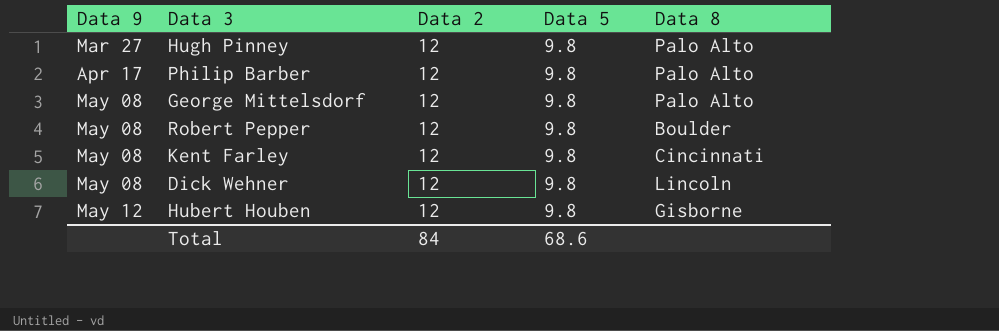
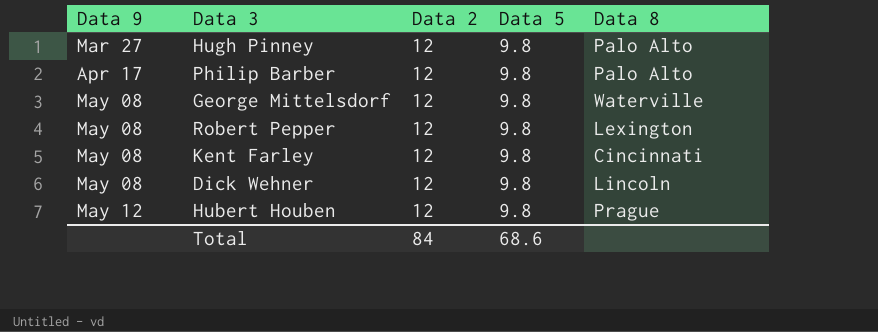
George Mittelsdorf | Data 8: Palo Alto -> Waterville
Robert Pepper | Data 8: Boulder -> Lexington
Hubert Houben | Data 8: Gisborne -> Prague

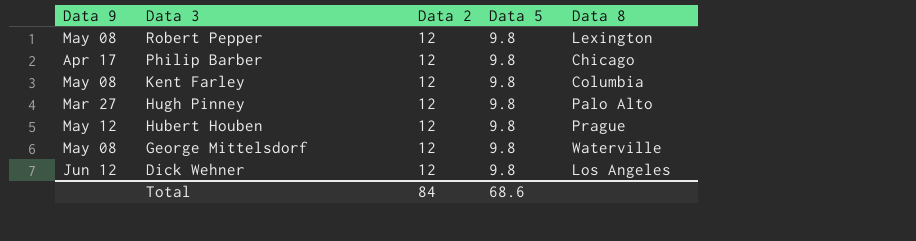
row order: Data 9 ascending -> Data 3 descending
Philip Barber | Data 8: Palo Alto -> Chicago
Kent Farley | Data 8: Cincinnati -> Columbia
Dick Wehner | Data 9: May 08 -> Jun 12
Dick Wehner | Data 8: Lincoln -> Los Angeles

